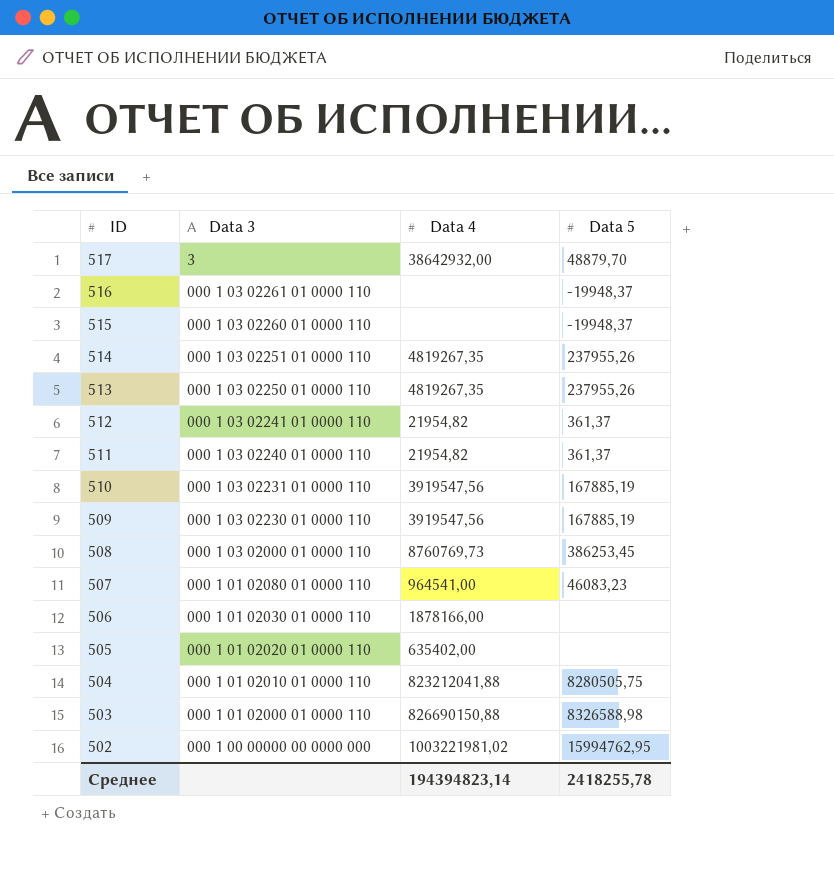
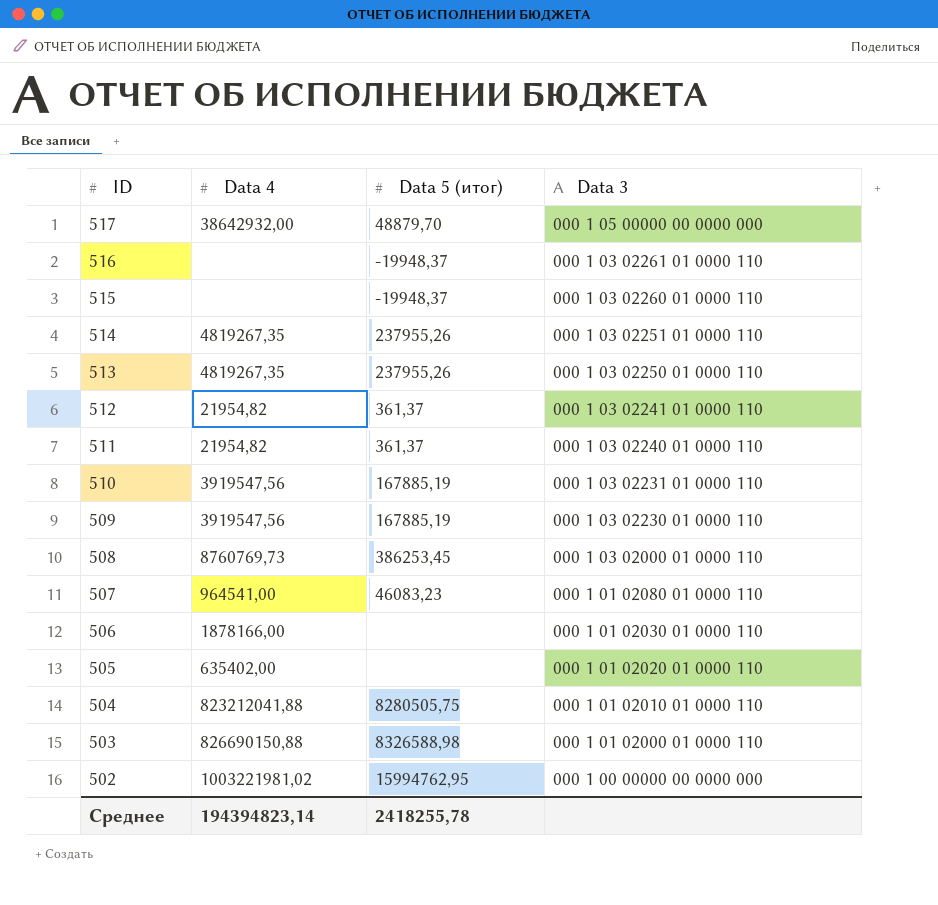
column name: Data 5 -> Data 5 (итог)
column Data 3 | position: 2 -> 4
517 | Data 3: 3 -> 000 1 05 00000 00 0000 000

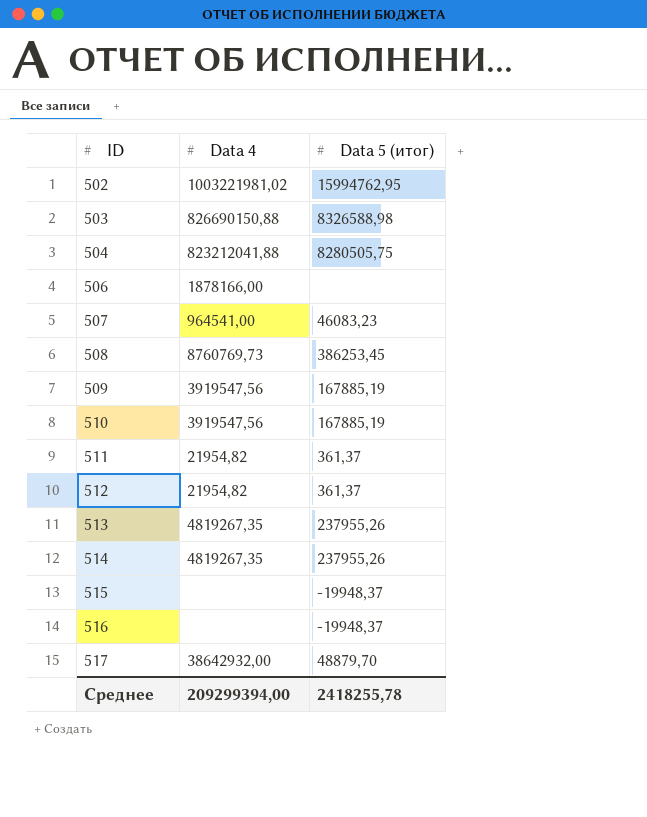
row order: ID descending -> ID ascending
column Data 3 | position: 4 -> none
row 505: 635402,00 | none | 000 1 01 02020 01 0000 110 -> none
Среднее | Data 4: 194394823,14 -> 209299394,00

